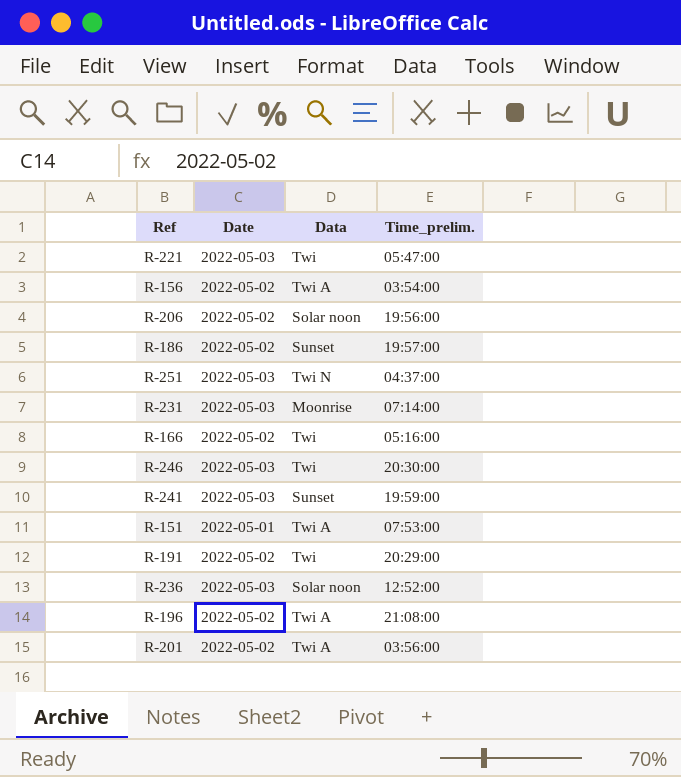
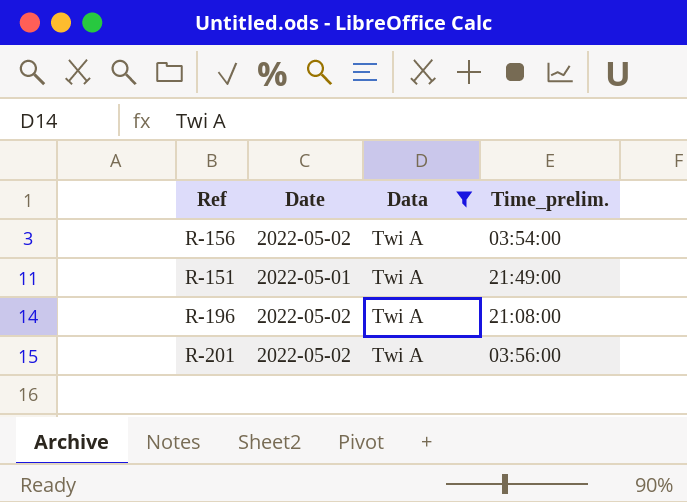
filter: none -> Data = Twi A
R-151 | Time_prelim.: 07:53:00 -> 21:49:00

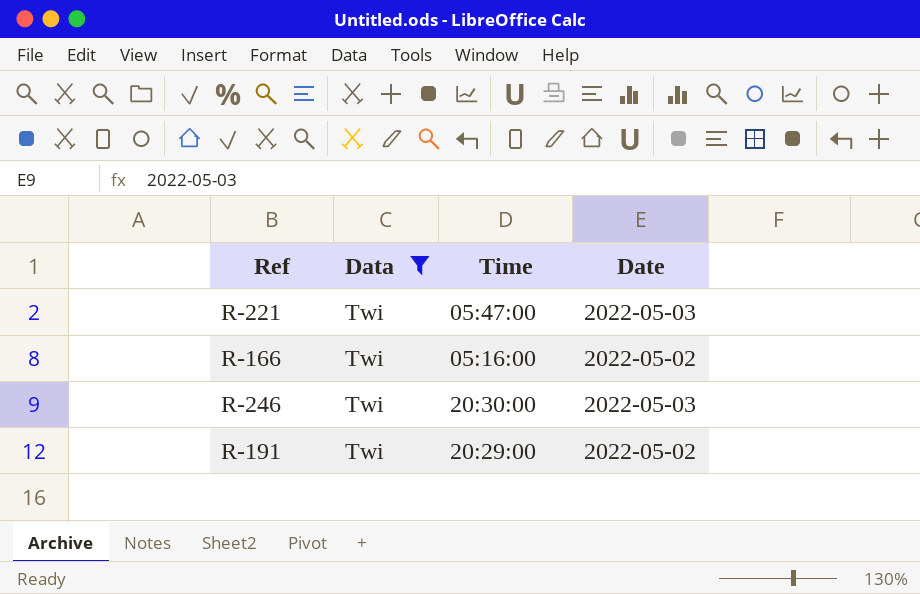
filter: Data = Twi A -> Data = Twi
column name: Time_prelim. -> Time
column Date | position: 2 -> 4

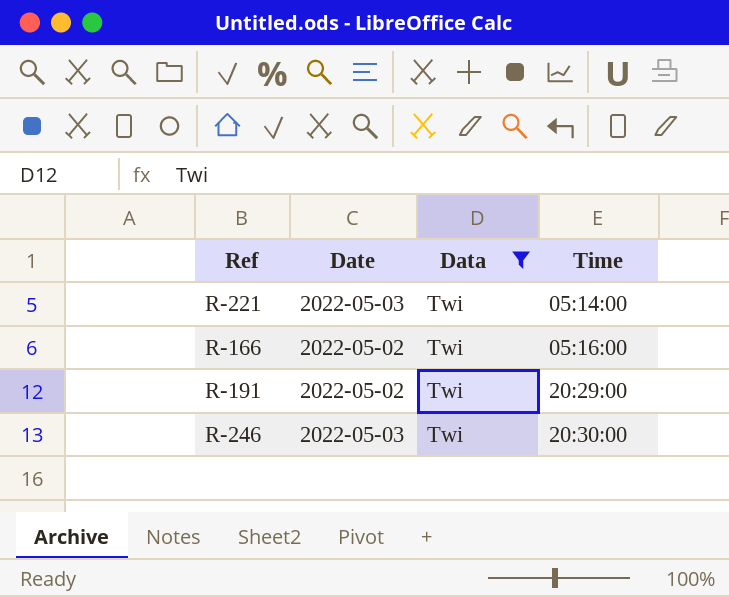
row order: none -> Time ascending
column Date | position: 4 -> 2
R-221 | Time: 05:47:00 -> 05:14:00

